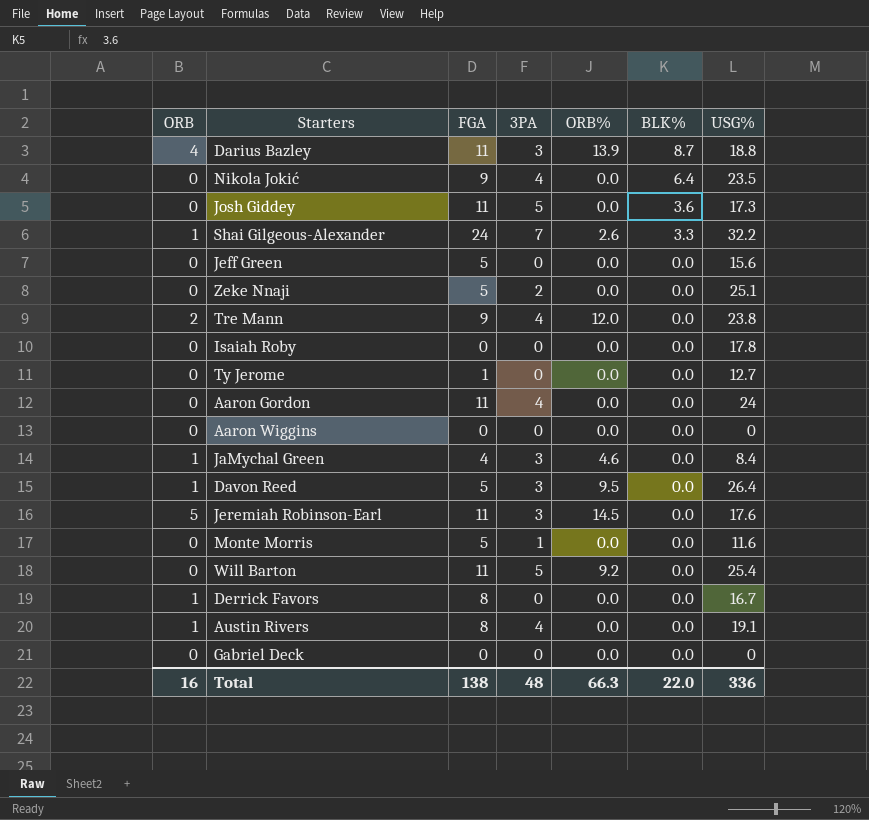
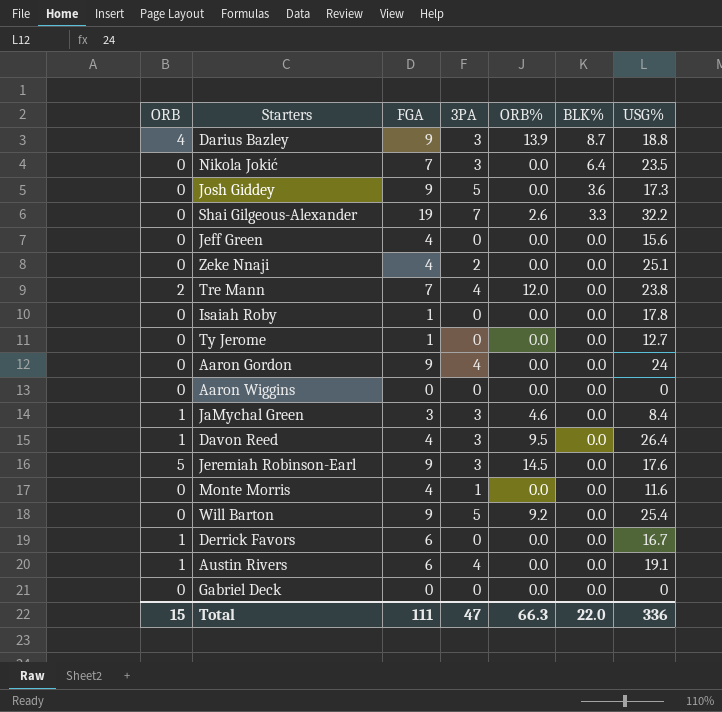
Darius Bazley | FGA: 11 -> 9
Nikola Jokić | FGA: 9 -> 7
Nikola Jokić | 3PA: 4 -> 3
Josh Giddey | FGA: 11 -> 9
Shai Gilgeous-Alexander | ORB: 1 -> 0
Shai Gilgeous-Alexander | FGA: 24 -> 19
Jeff Green | FGA: 5 -> 4
Zeke Nnaji | FGA: 5 -> 4
Tre Mann | FGA: 9 -> 7
Isaiah Roby | FGA: 0 -> 1
Aaron Gordon | FGA: 11 -> 9
JaMychal Green | FGA: 4 -> 3
Davon Reed | FGA: 5 -> 4
Jeremiah Robinson-Earl | FGA: 11 -> 9
Monte Morris | FGA: 5 -> 4
Will Barton | FGA: 11 -> 9
Derrick Favors | FGA: 8 -> 6
Austin Rivers | FGA: 8 -> 6
Total | ORB: 16 -> 15
Total | FGA: 138 -> 111
Total | 3PA: 48 -> 47

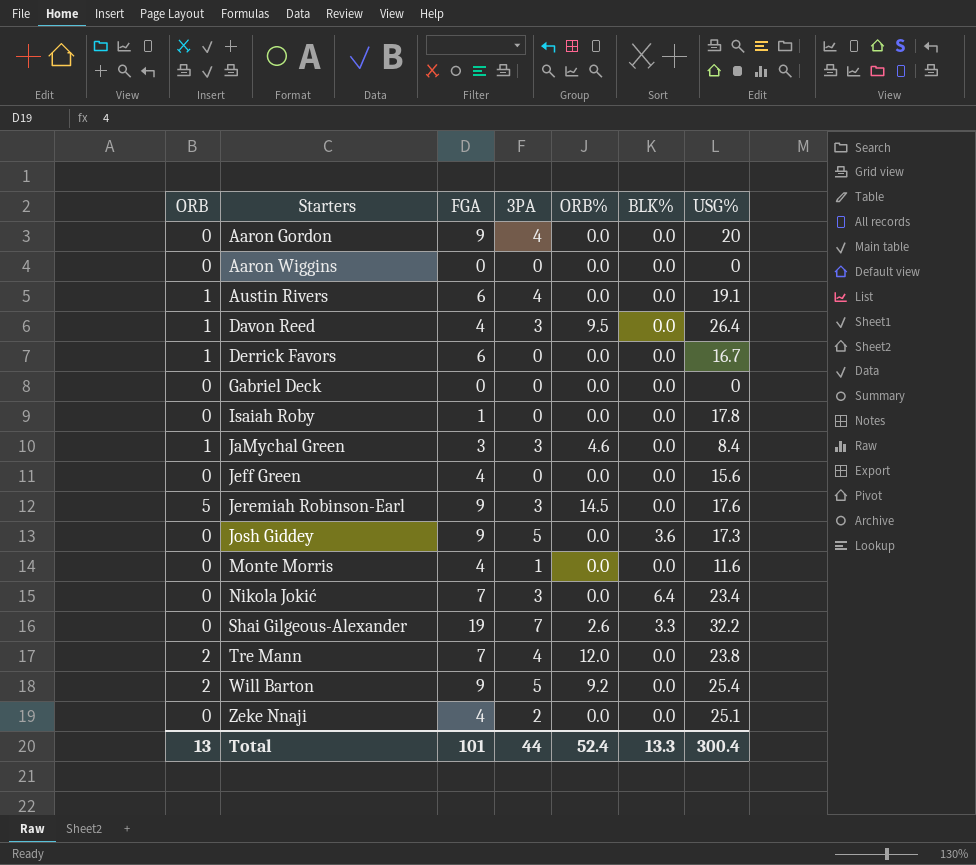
row order: BLK% descending -> Starters ascending
row Darius Bazley: 4 | 9 | 3 | 13.9 | 8.7 | 18.8 -> none
row Ty Jerome: 0 | 1 | 0 | 0.0 | 0.0 | 12.7 -> none
Aaron Gordon | USG%: 24 -> 20
Nikola Jokić | USG%: 23.5 -> 23.4
Will Barton | ORB: 0 -> 2
Total | ORB: 15 -> 13
Total | FGA: 111 -> 101
Total | 3PA: 47 -> 44
Total | ORB%: 66.3 -> 52.4
Total | BLK%: 22.0 -> 13.3
Total | USG%: 336 -> 300.4

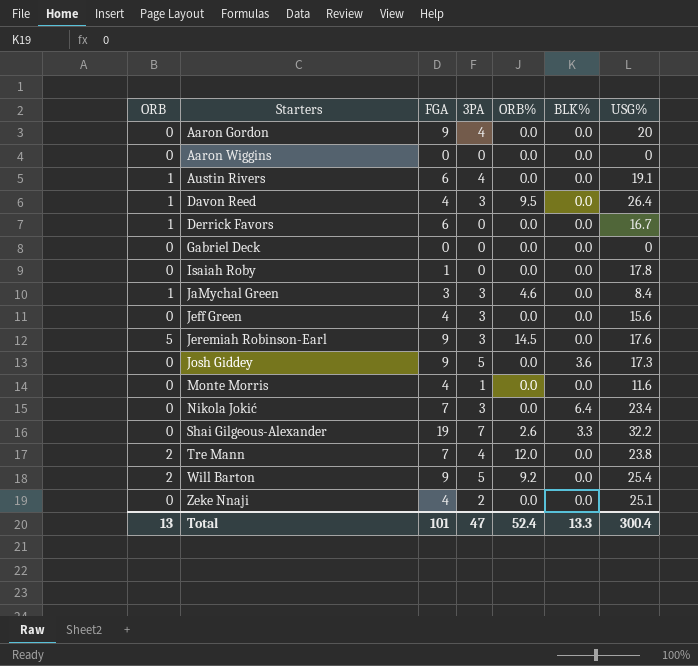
Jeff Green | 3PA: 0 -> 3
Total | 3PA: 44 -> 47

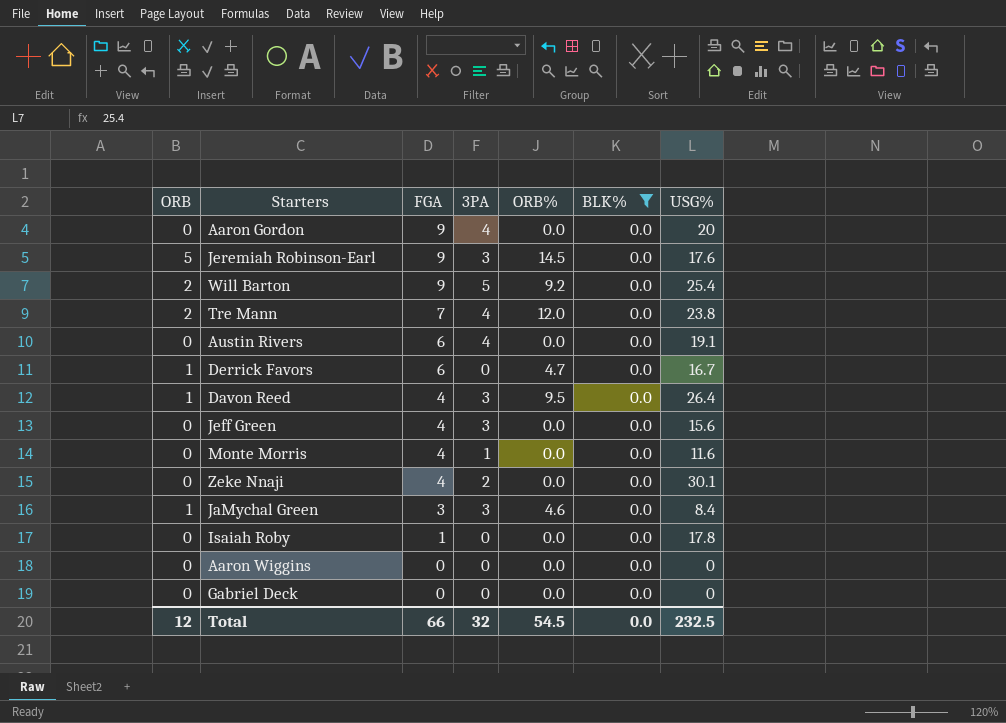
filter: none -> BLK% = 0.0
row order: Starters ascending -> FGA descending
Austin Rivers | ORB: 1 -> 0
Derrick Favors | ORB%: 0.0 -> 4.7
Zeke Nnaji | USG%: 25.1 -> 30.1
Total | ORB: 13 -> 12
Total | FGA: 101 -> 66
Total | 3PA: 47 -> 32
Total | ORB%: 52.4 -> 54.5
Total | BLK%: 13.3 -> 0.0
Total | USG%: 300.4 -> 232.5

